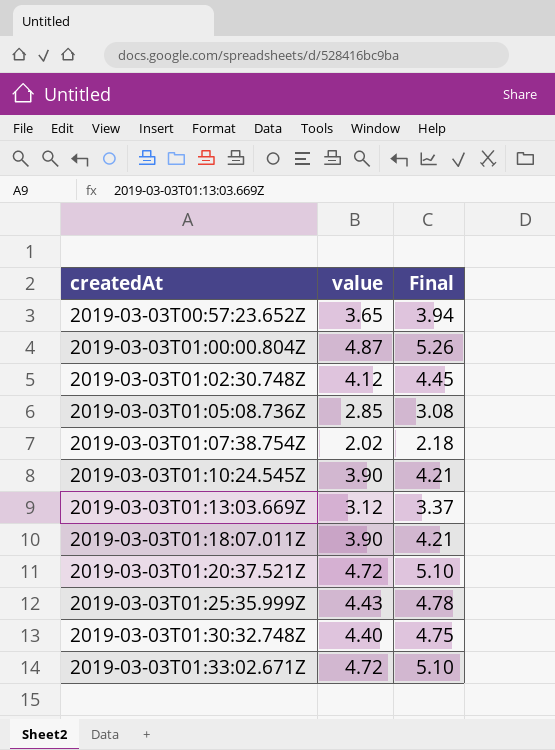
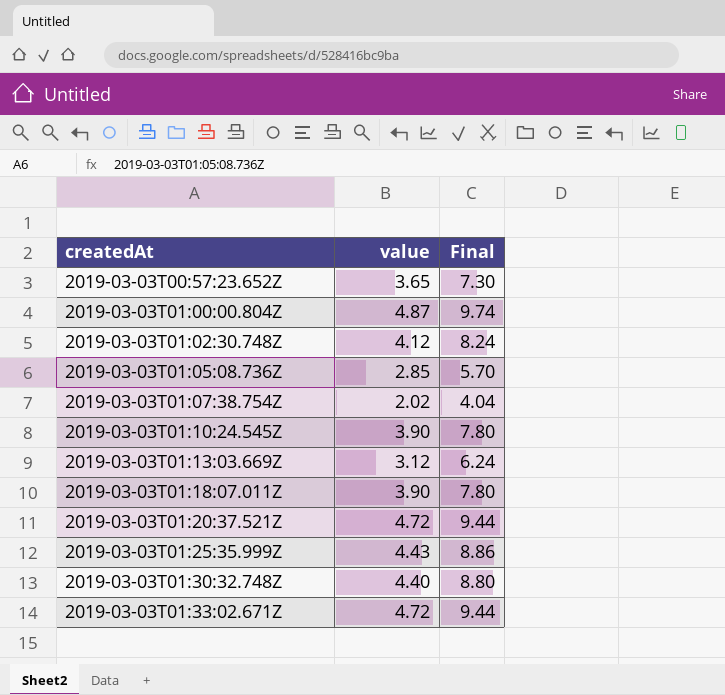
column Final | formula: [value] * 1.08 -> [value] * 2

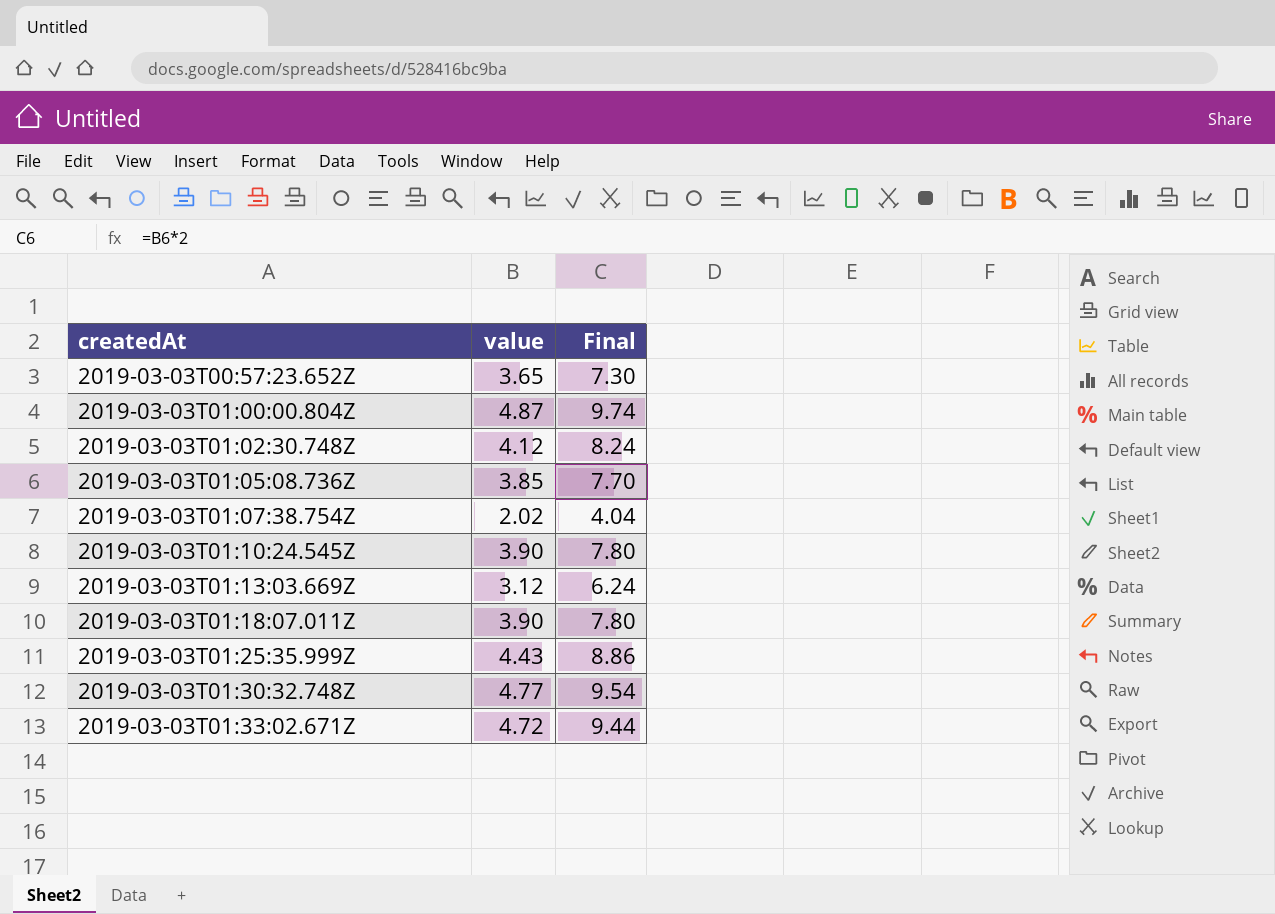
row 2019-03-03T01:20:37.521Z: 4.72 | 9.44 -> none
2019-03-03T01:05:08.736Z | value: 2.85 -> 3.85
2019-03-03T01:05:08.736Z | Final: 5.70 -> 7.70
2019-03-03T01:30:32.748Z | value: 4.40 -> 4.77
2019-03-03T01:30:32.748Z | Final: 8.80 -> 9.54

